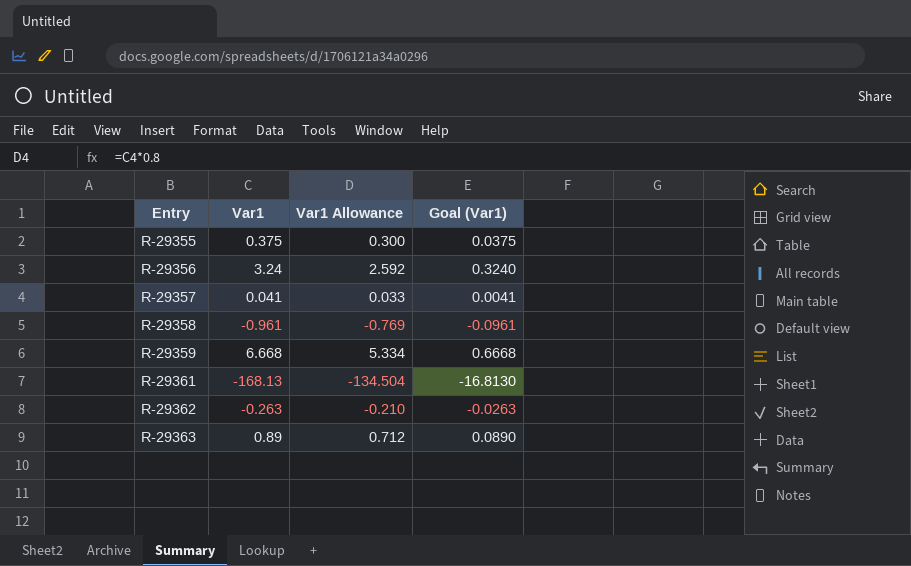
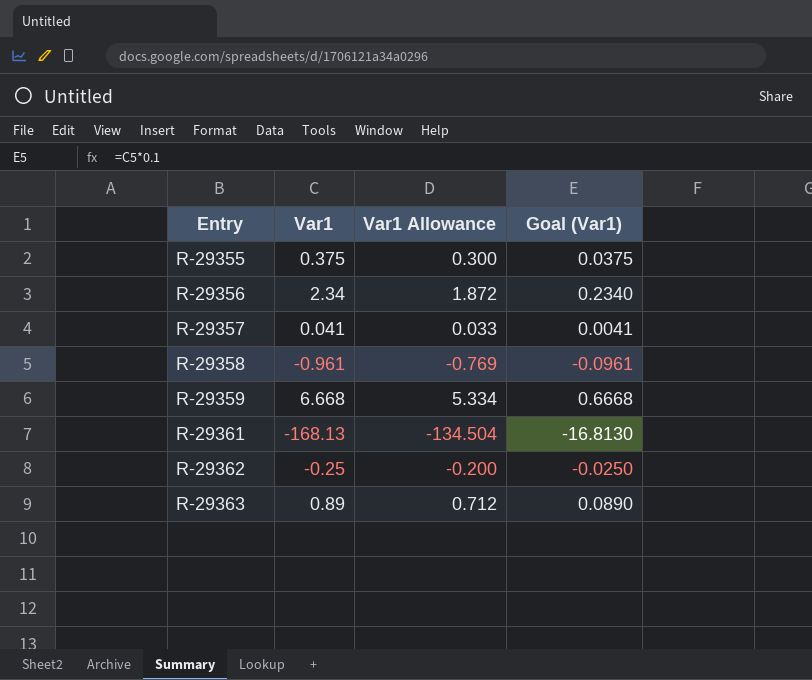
R-29356 | Var1: 3.24 -> 2.34
R-29356 | Var1 Allowance: 2.592 -> 1.872
R-29356 | Goal (Var1): 0.3240 -> 0.2340
R-29362 | Var1: -0.263 -> -0.25
R-29362 | Var1 Allowance: -0.210 -> -0.200
R-29362 | Goal (Var1): -0.0263 -> -0.0250

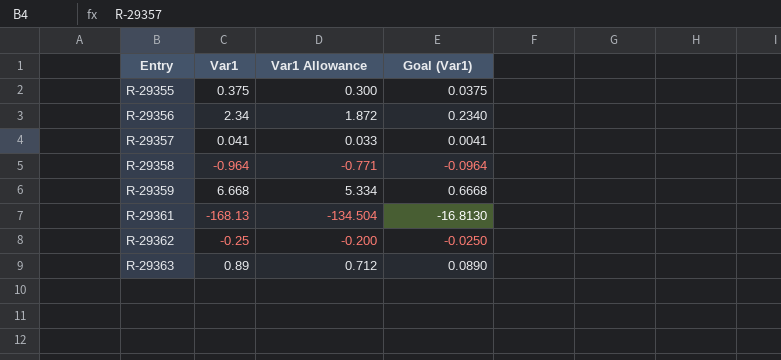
R-29358 | Var1: -0.961 -> -0.964
R-29358 | Var1 Allowance: -0.769 -> -0.771
R-29358 | Goal (Var1): -0.0961 -> -0.0964

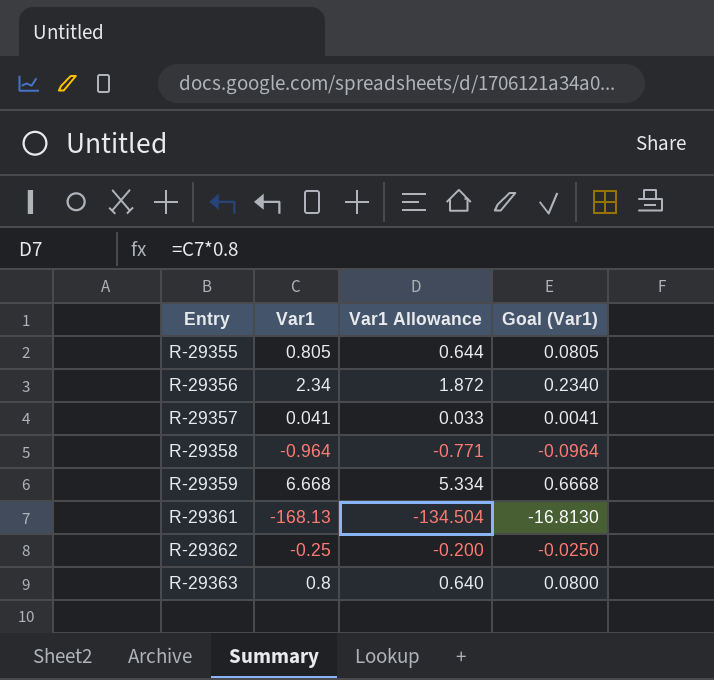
R-29355 | Var1: 0.375 -> 0.805
R-29355 | Var1 Allowance: 0.300 -> 0.644
R-29355 | Goal (Var1): 0.0375 -> 0.0805
R-29363 | Var1: 0.89 -> 0.8
R-29363 | Var1 Allowance: 0.712 -> 0.640
R-29363 | Goal (Var1): 0.0890 -> 0.0800

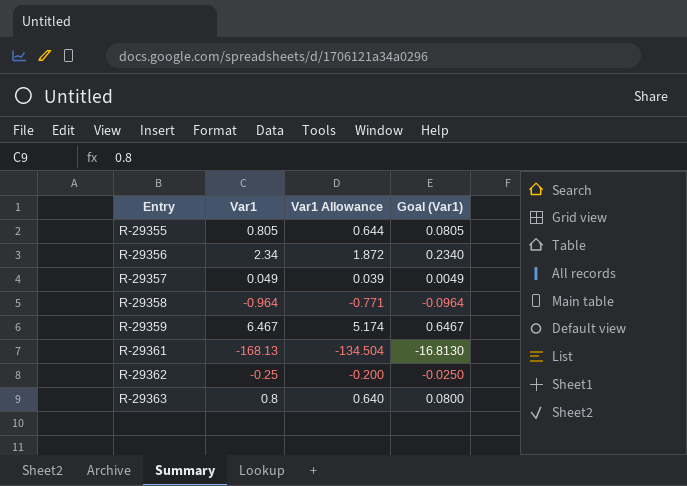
R-29357 | Var1: 0.041 -> 0.049
R-29357 | Var1 Allowance: 0.033 -> 0.039
R-29357 | Goal (Var1): 0.0041 -> 0.0049
R-29359 | Var1: 6.668 -> 6.467
R-29359 | Var1 Allowance: 5.334 -> 5.174
R-29359 | Goal (Var1): 0.6668 -> 0.6467

